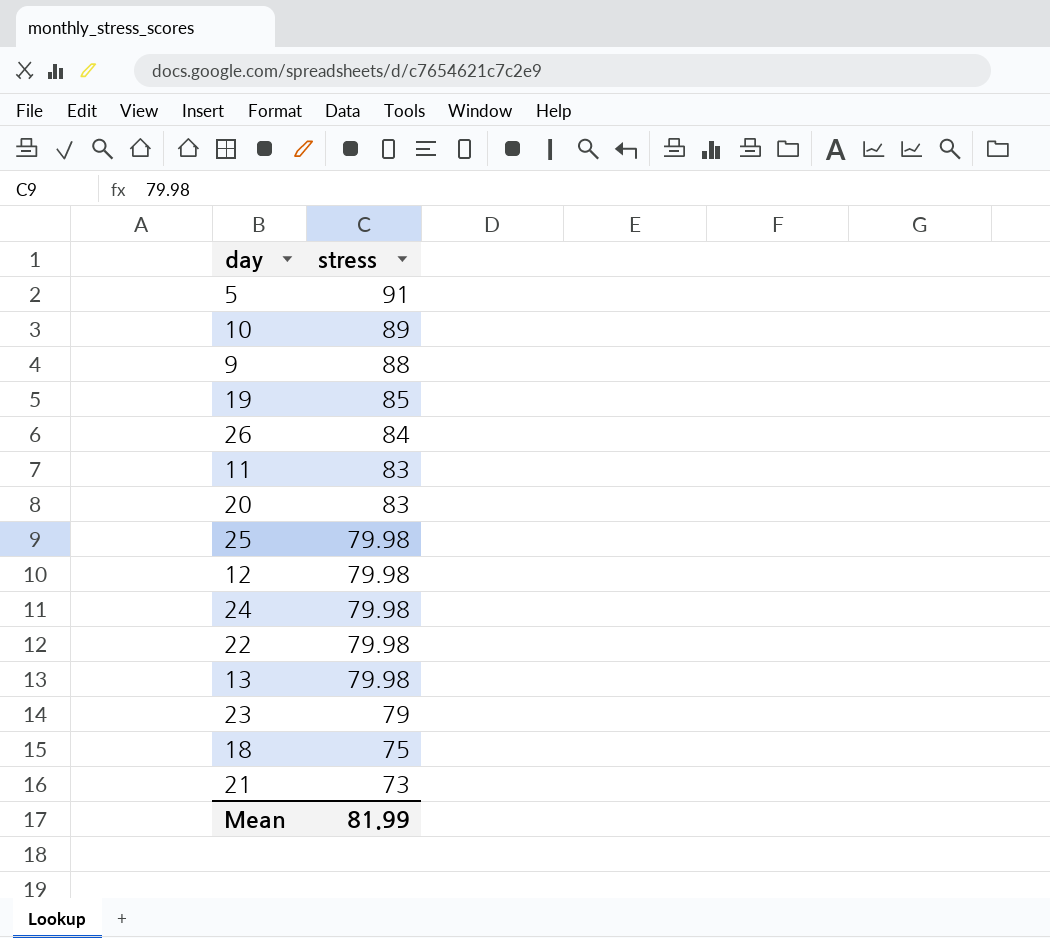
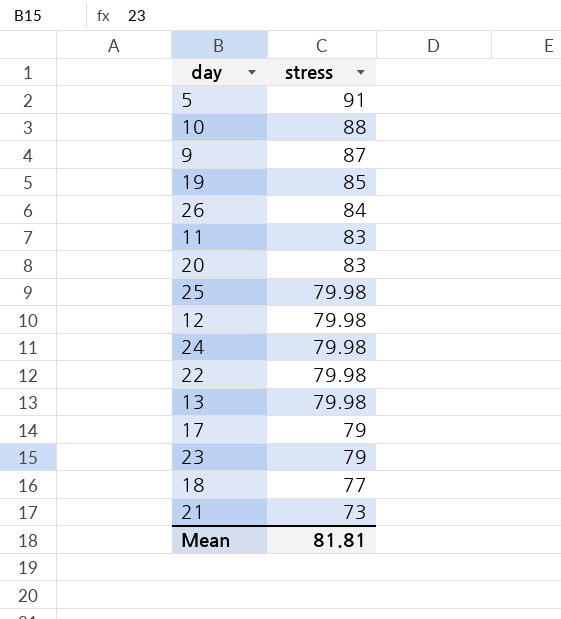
10 | stress: 89 -> 88
9 | stress: 88 -> 87
row 17: none -> 79
18 | stress: 75 -> 77
Mean | stress: 81.99 -> 81.81

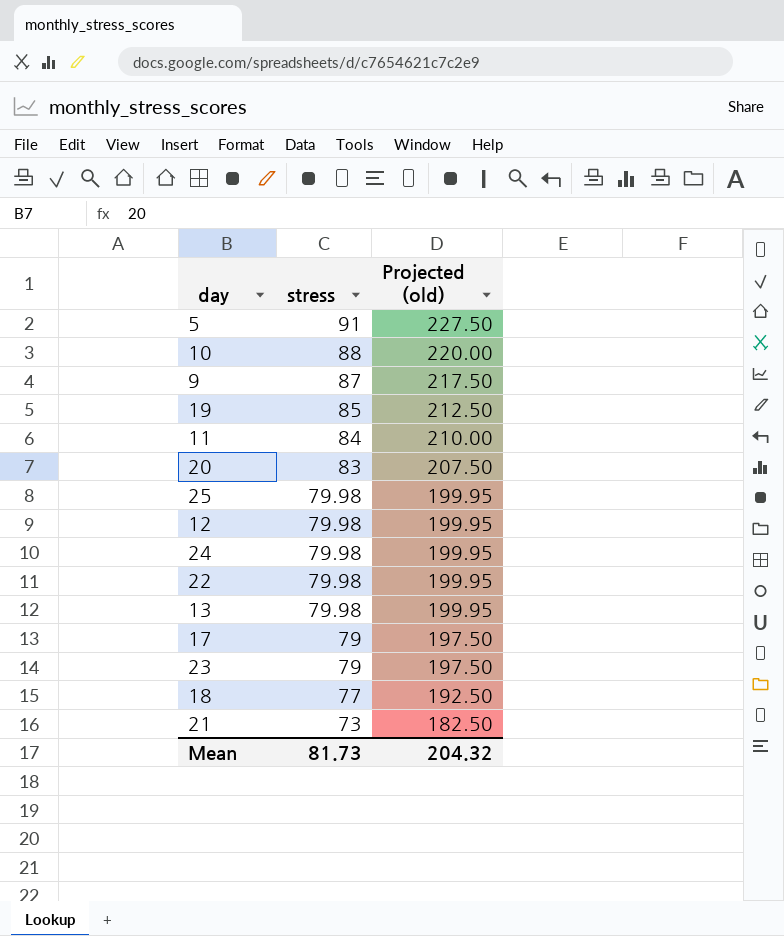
column Projected (old) | formula: none -> [stress] * 2.5
row 26: 84 -> none
11 | stress: 83 -> 84
Mean | stress: 81.81 -> 81.73

